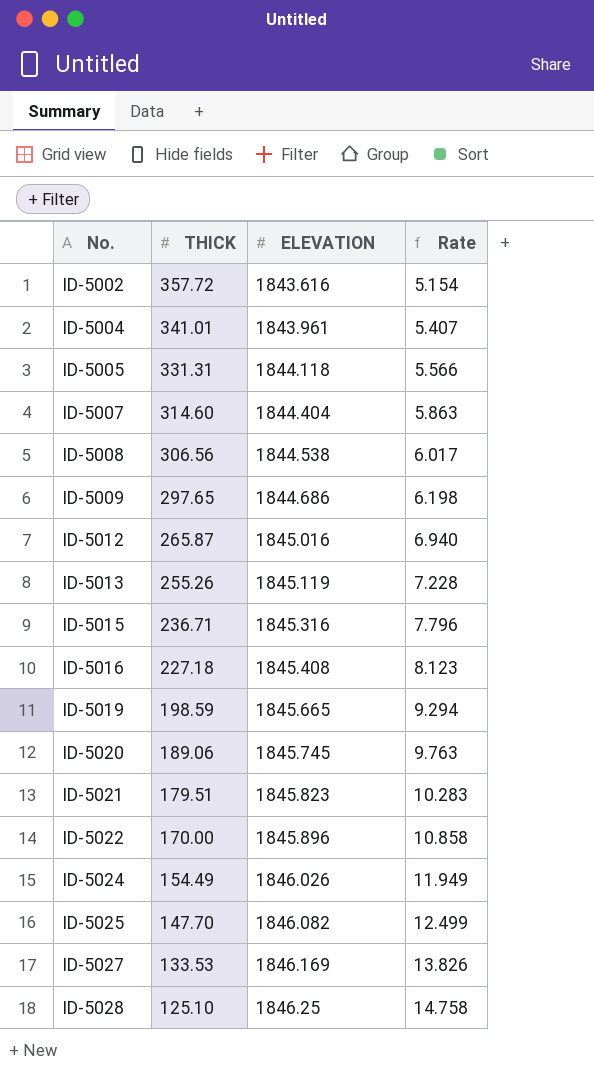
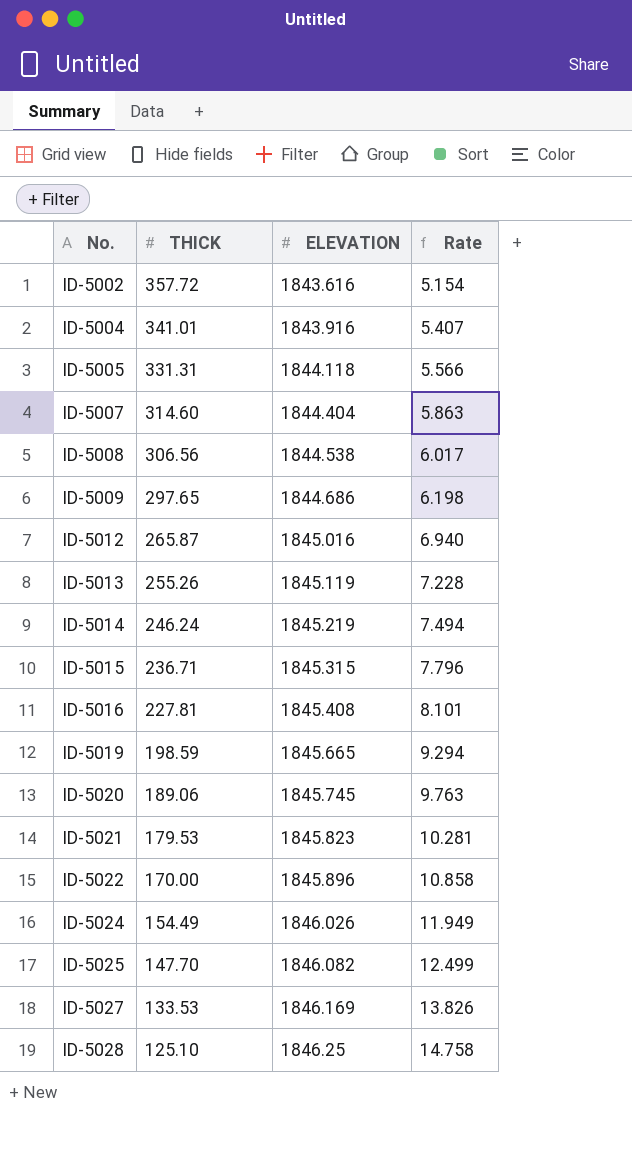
ID-5004 | ELEVATION: 1843.961 -> 1843.916
row ID-5014: none -> 246.24 | 1845.219 | 7.494
ID-5015 | ELEVATION: 1845.316 -> 1845.315
ID-5016 | THICK: 227.18 -> 227.81
ID-5016 | Rate: 8.123 -> 8.101
ID-5021 | THICK: 179.51 -> 179.53
ID-5021 | Rate: 10.283 -> 10.281

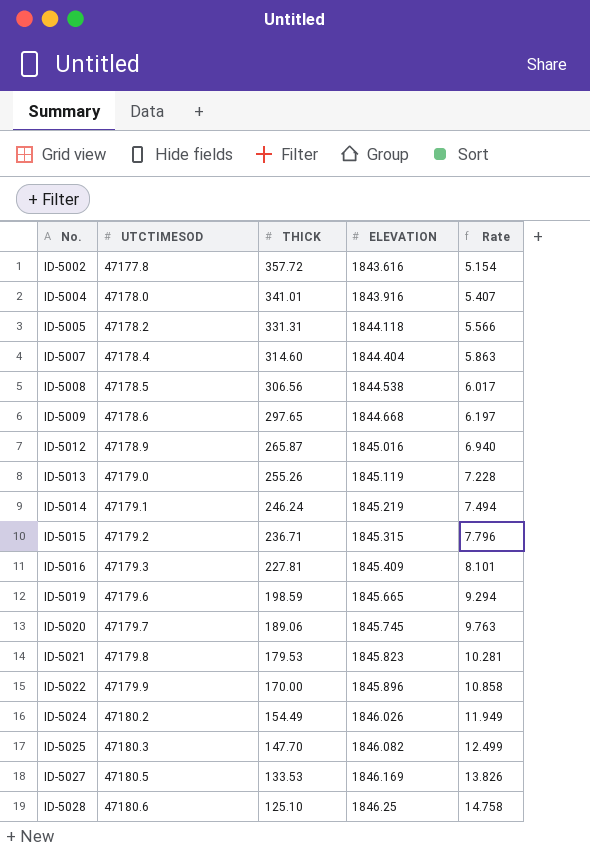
column UTCTIMESOD | position: none -> 2
ID-5009 | ELEVATION: 1844.686 -> 1844.668
ID-5009 | Rate: 6.198 -> 6.197
ID-5016 | ELEVATION: 1845.408 -> 1845.409

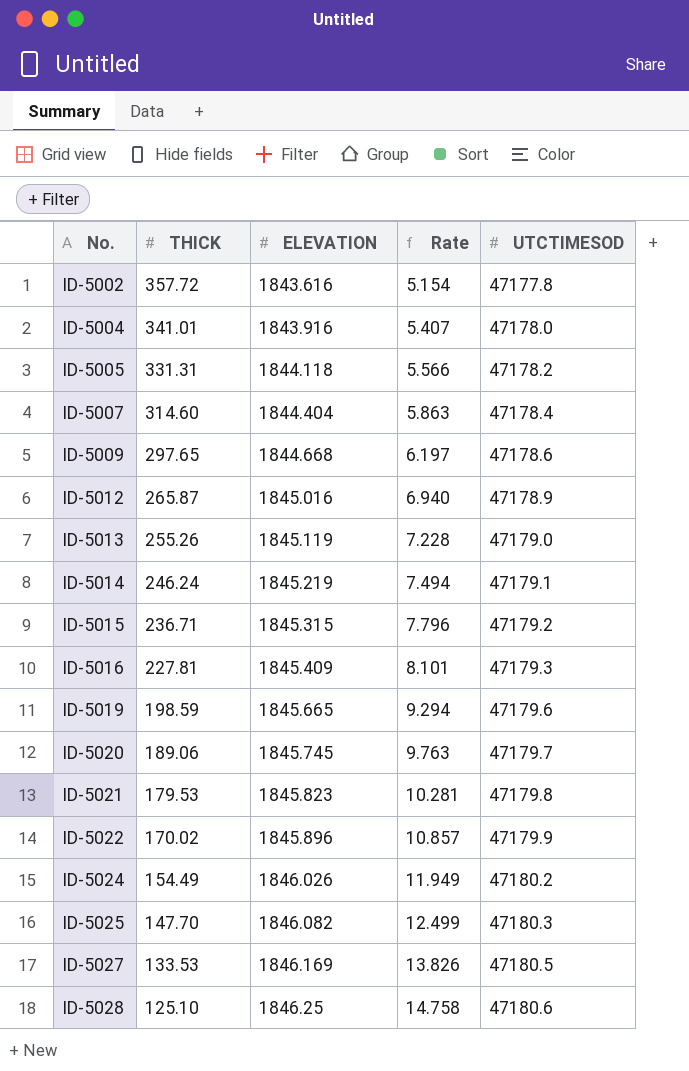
column UTCTIMESOD | position: 2 -> 5
row ID-5008: 47178.5 | 306.56 | 1844.538 | 6.017 -> none
ID-5022 | THICK: 170.00 -> 170.02
ID-5022 | Rate: 10.858 -> 10.857

